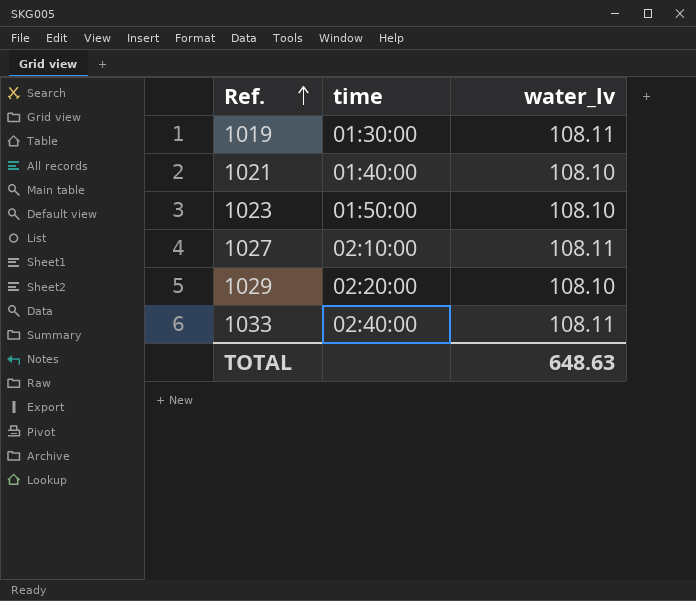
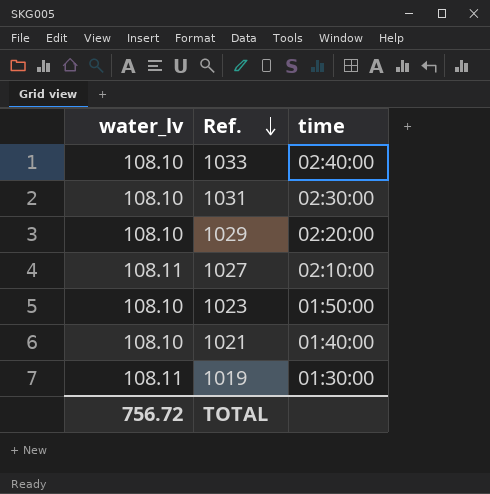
row order: Ref. ascending -> Ref. descending
column water_lv | position: 3 -> 1
1033 | water_lv: 108.11 -> 108.10
row 1031: none -> 108.10 | 02:30:00
TOTAL | water_lv: 648.63 -> 756.72

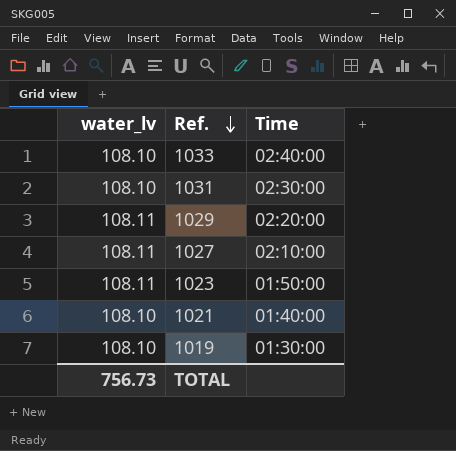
column name: time -> Time
1029 | water_lv: 108.10 -> 108.11
1023 | water_lv: 108.10 -> 108.11
1019 | water_lv: 108.11 -> 108.10
TOTAL | water_lv: 756.72 -> 756.73

